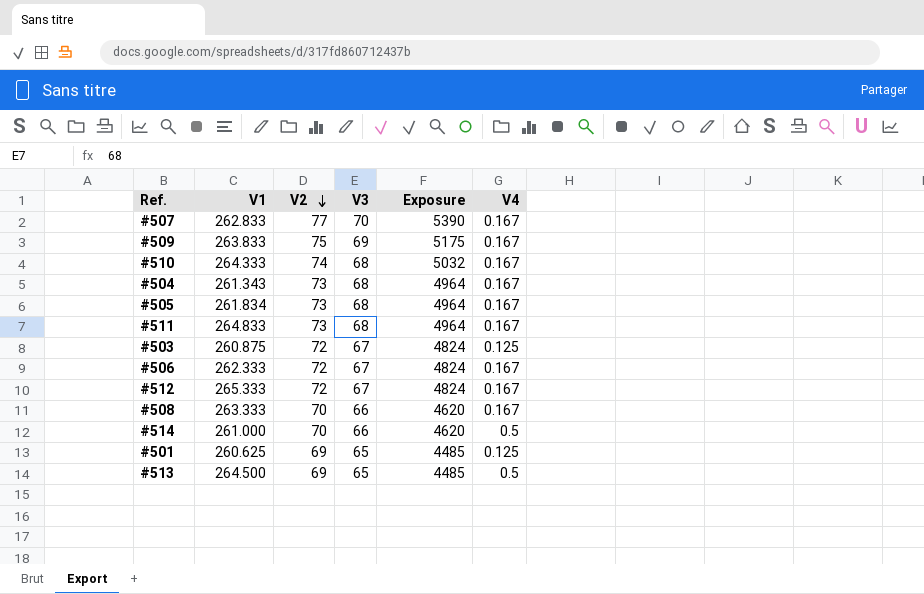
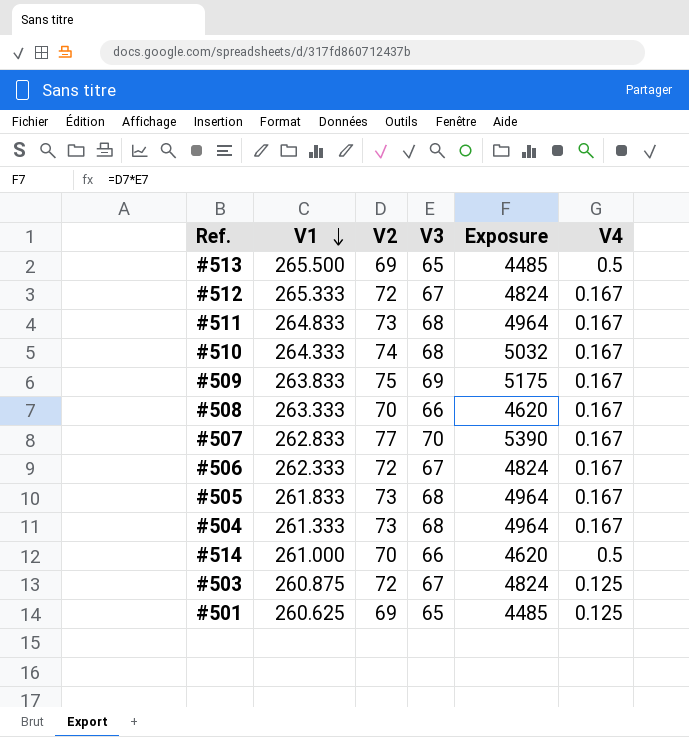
row order: V2 descending -> V1 descending
#513 | V1: 264.500 -> 265.500
#505 | V1: 261.834 -> 261.833
#504 | V1: 261.343 -> 261.333

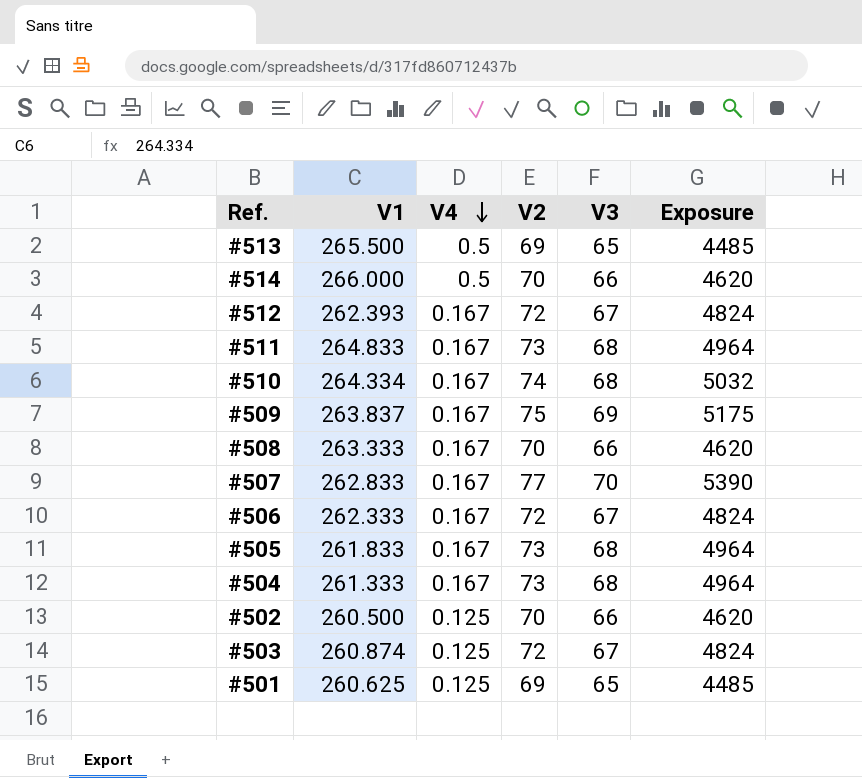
row order: V1 descending -> V4 descending
column V4 | position: 6 -> 3
#514 | V1: 261.000 -> 266.000
#512 | V1: 265.333 -> 262.393
#510 | V1: 264.333 -> 264.334
#509 | V1: 263.833 -> 263.837
row #502: none -> 260.500 | 0.125 | 70 | 66 | 4620
#503 | V1: 260.875 -> 260.874

